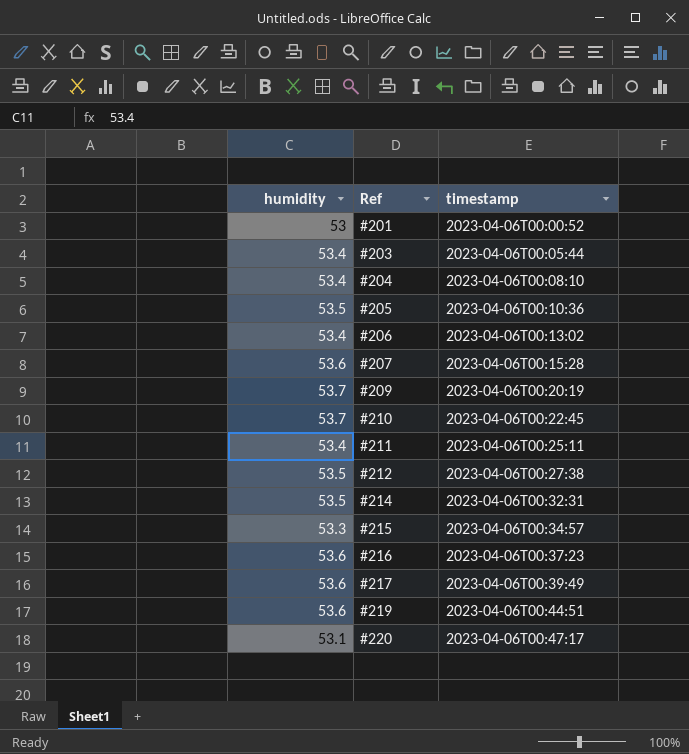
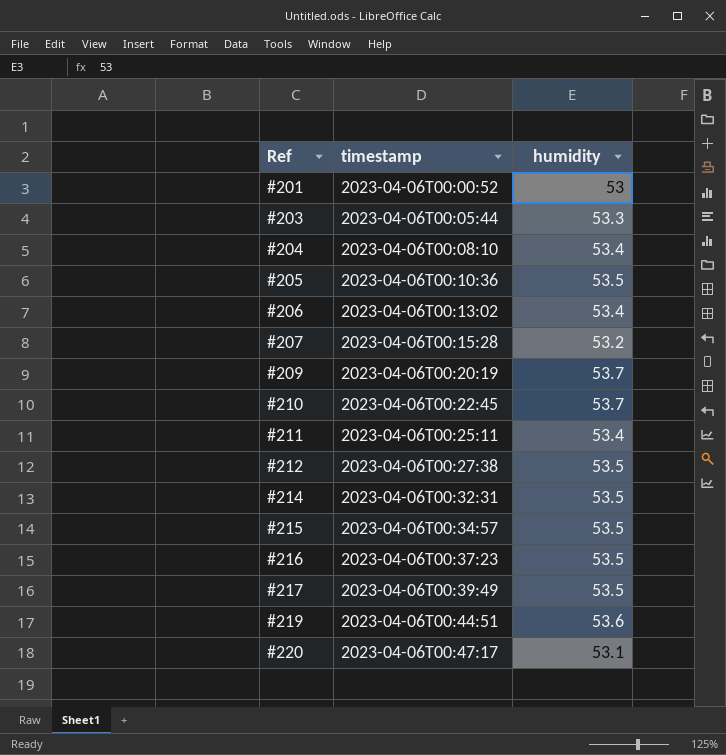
column humidity | position: 1 -> 3
#203 | humidity: 53.4 -> 53.3
#207 | humidity: 53.6 -> 53.2
#215 | humidity: 53.3 -> 53.5
#216 | humidity: 53.6 -> 53.5
#217 | humidity: 53.6 -> 53.5

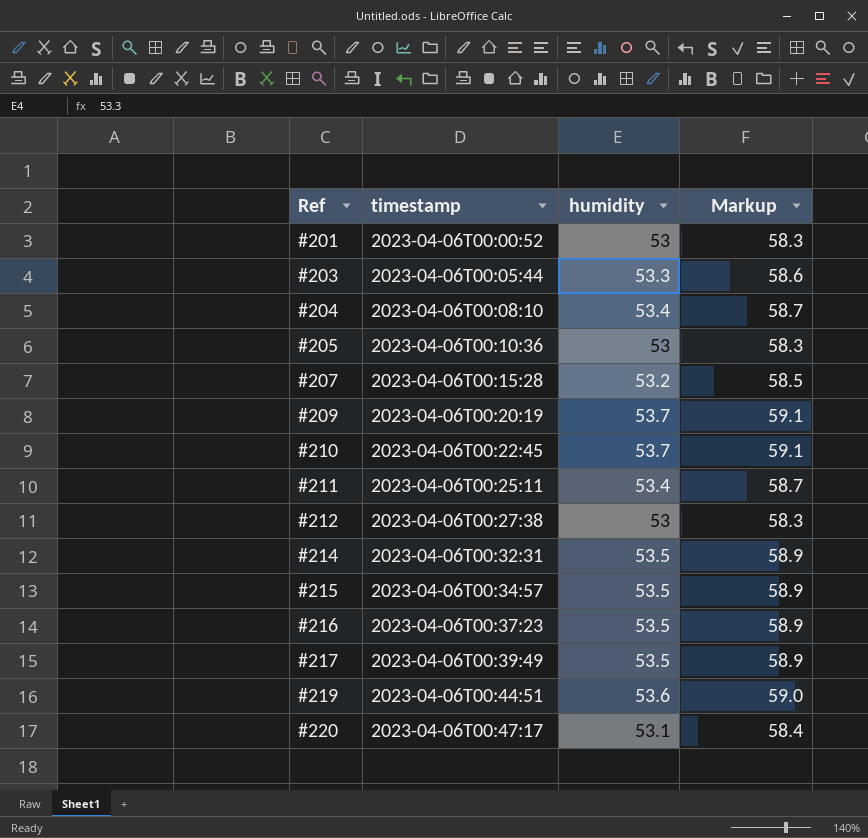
column Markup | formula: none -> [humidity] * 1.1
row #206: 2023-04-06T00:13:02 | 53.4 -> none
#205 | humidity: 53.5 -> 53
#212 | humidity: 53.5 -> 53

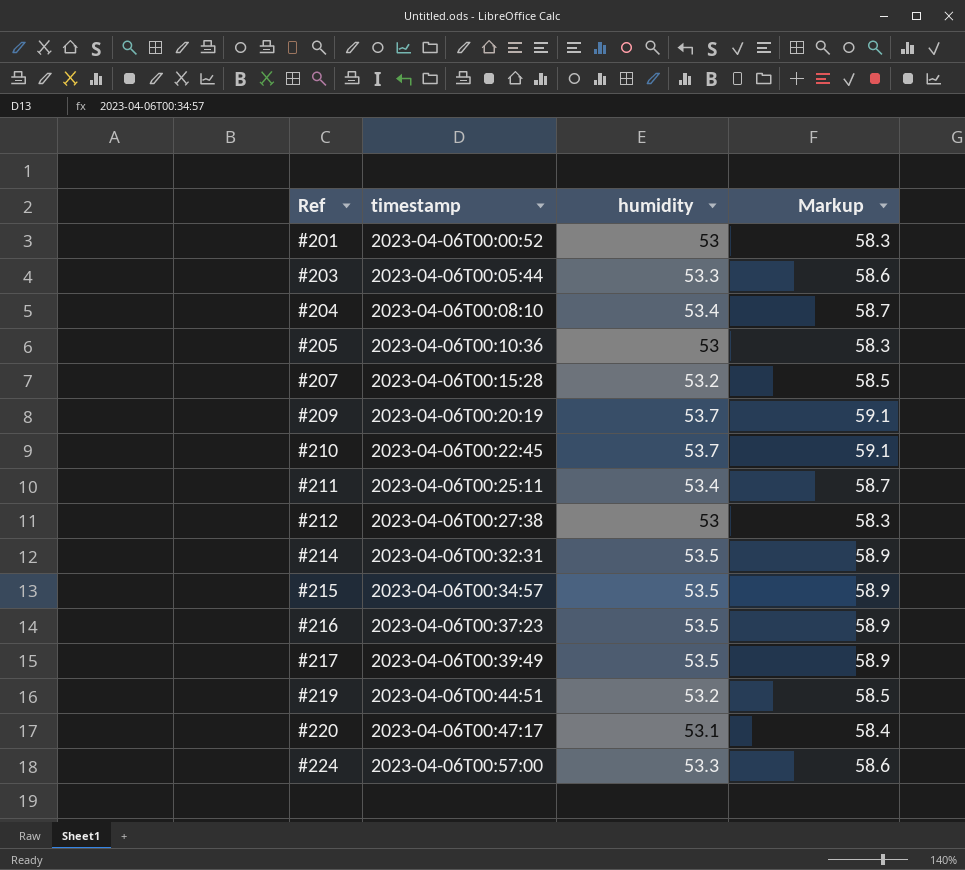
#219 | humidity: 53.6 -> 53.2
#219 | Markup: 59.0 -> 58.5
row #224: none -> 2023-04-06T00:57:00 | 53.3 | 58.6

